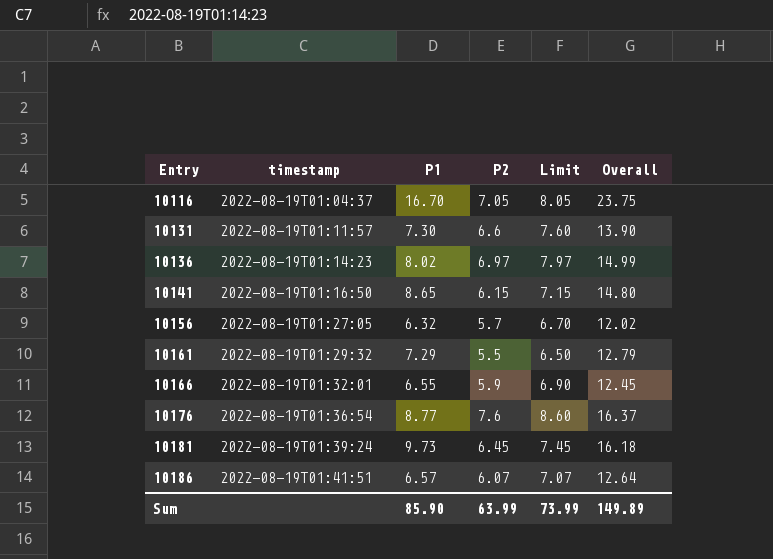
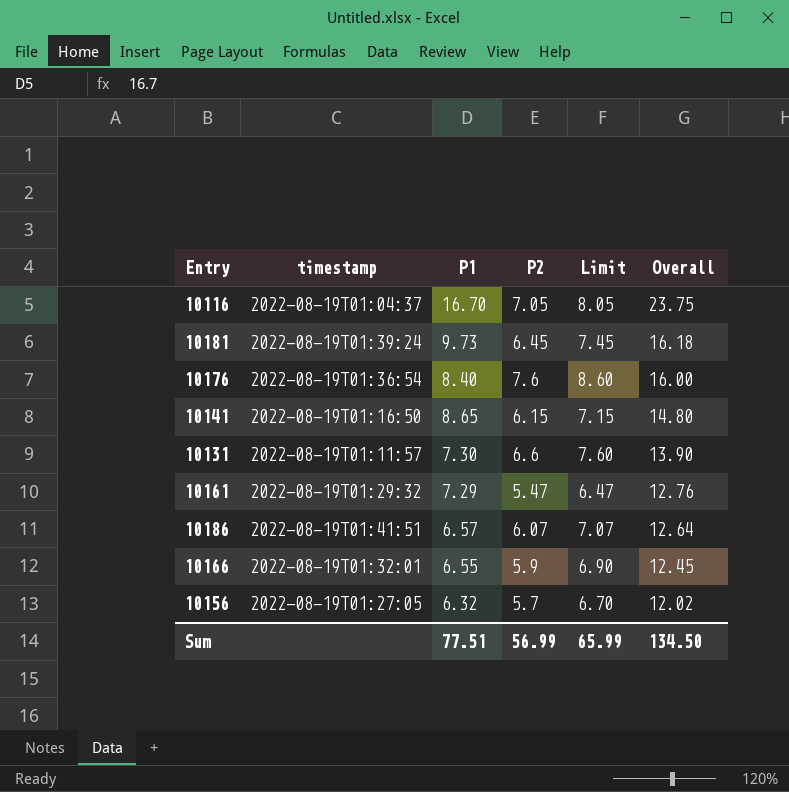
row order: Entry ascending -> Overall descending
row 10136: 2022-08-19T01:14:23 | 8.02 | 6.97 | 7.97 | 14.99 -> none
10176 | P1: 8.77 -> 8.40
10176 | Overall: 16.37 -> 16.00
10161 | P2: 5.5 -> 5.47
10161 | Limit: 6.50 -> 6.47
10161 | Overall: 12.79 -> 12.76
Sum | P1: 85.90 -> 77.51
Sum | P2: 63.99 -> 56.99
Sum | Limit: 73.99 -> 65.99
Sum | Overall: 149.89 -> 134.50

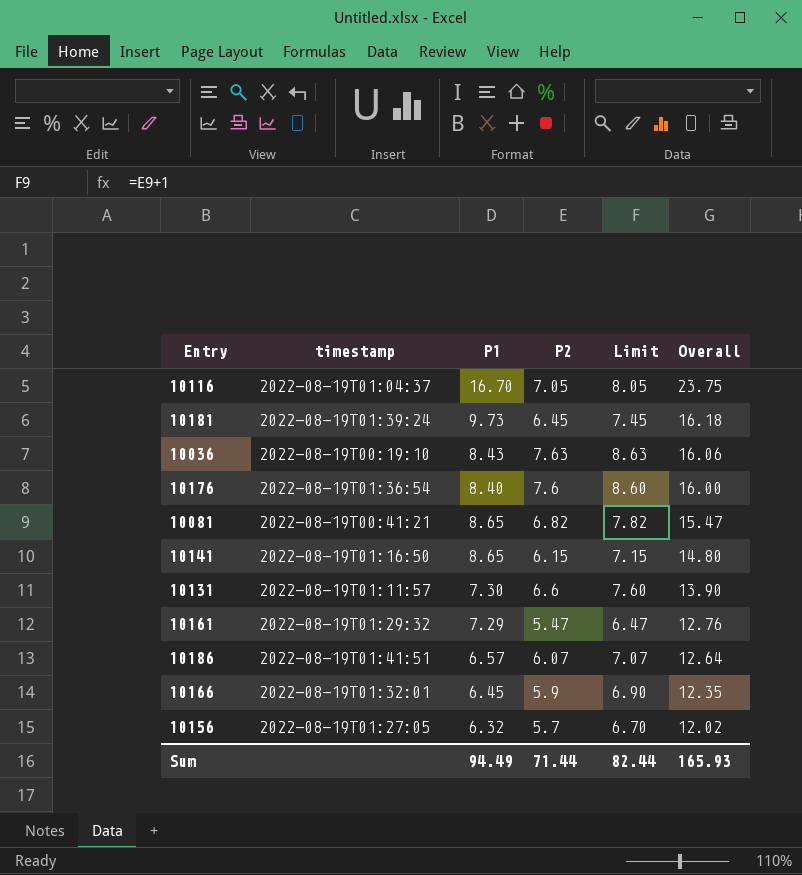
row 10036: none -> 2022-08-19T00:19:10 | 8.43 | 7.63 | 8.63 | 16.06
row 10081: none -> 2022-08-19T00:41:21 | 8.65 | 6.82 | 7.82 | 15.47
10166 | P1: 6.55 -> 6.45
10166 | Overall: 12.45 -> 12.35
Sum | P1: 77.51 -> 94.49
Sum | P2: 56.99 -> 71.44
Sum | Limit: 65.99 -> 82.44
Sum | Overall: 134.50 -> 165.93

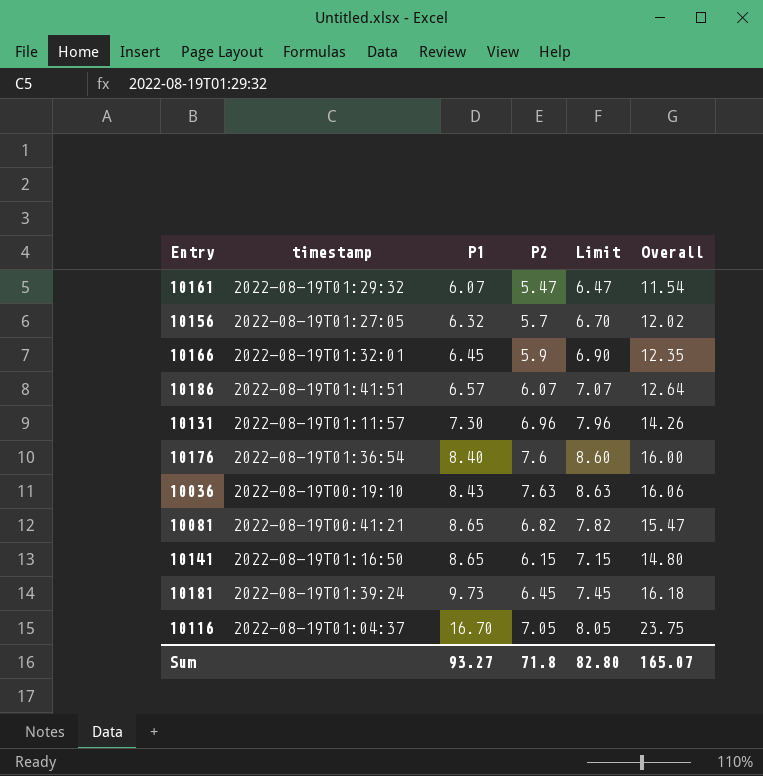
row order: Overall descending -> P1 ascending
10161 | P1: 7.29 -> 6.07
10161 | Overall: 12.76 -> 11.54
10131 | P2: 6.6 -> 6.96
10131 | Limit: 7.60 -> 7.96
10131 | Overall: 13.90 -> 14.26
Sum | P1: 94.49 -> 93.27
Sum | P2: 71.44 -> 71.8
Sum | Limit: 82.44 -> 82.80
Sum | Overall: 165.93 -> 165.07

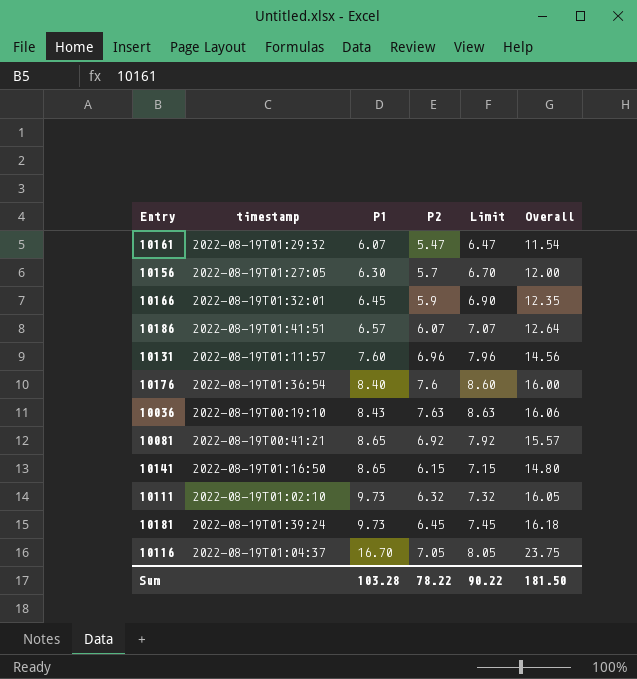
10156 | P1: 6.32 -> 6.30
10156 | Overall: 12.02 -> 12.00
10131 | P1: 7.30 -> 7.60
10131 | Overall: 14.26 -> 14.56
10081 | P2: 6.82 -> 6.92
10081 | Limit: 7.82 -> 7.92
10081 | Overall: 15.47 -> 15.57
row 10111: none -> 2022-08-19T01:02:10 | 9.73 | 6.32 | 7.32 | 16.05
Sum | P1: 93.27 -> 103.28
Sum | P2: 71.8 -> 78.22
Sum | Limit: 82.80 -> 90.22
Sum | Overall: 165.07 -> 181.50

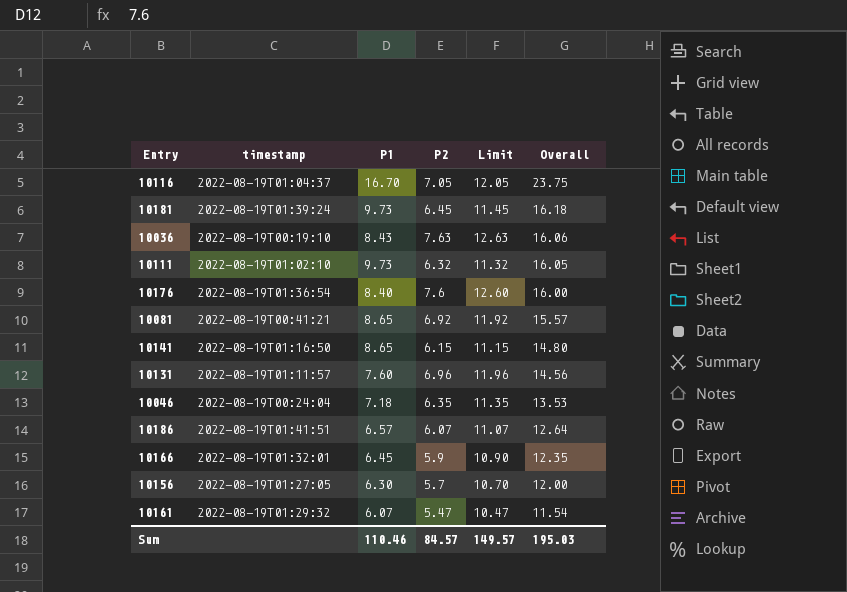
row order: P1 ascending -> Overall descending
column Limit | formula: [P2] + 1 -> [P2] + 5
row 10046: none -> 2022-08-19T00:24:04 | 7.18 | 6.35 | 11.35 | 13.53
Sum | P1: 103.28 -> 110.46
Sum | P2: 78.22 -> 84.57
Sum | Limit: 90.22 -> 149.57
Sum | Overall: 181.50 -> 195.03

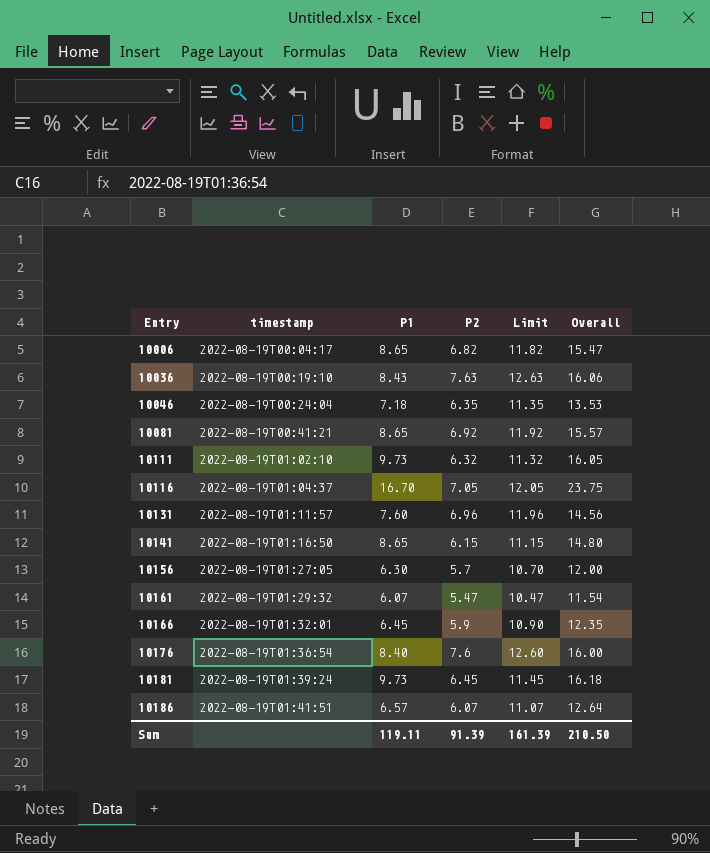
row order: Overall descending -> Entry ascending
row 10006: none -> 2022-08-19T00:04:17 | 8.65 | 6.82 | 11.82 | 15.47
Sum | P1: 110.46 -> 119.11
Sum | P2: 84.57 -> 91.39
Sum | Limit: 149.57 -> 161.39
Sum | Overall: 195.03 -> 210.50

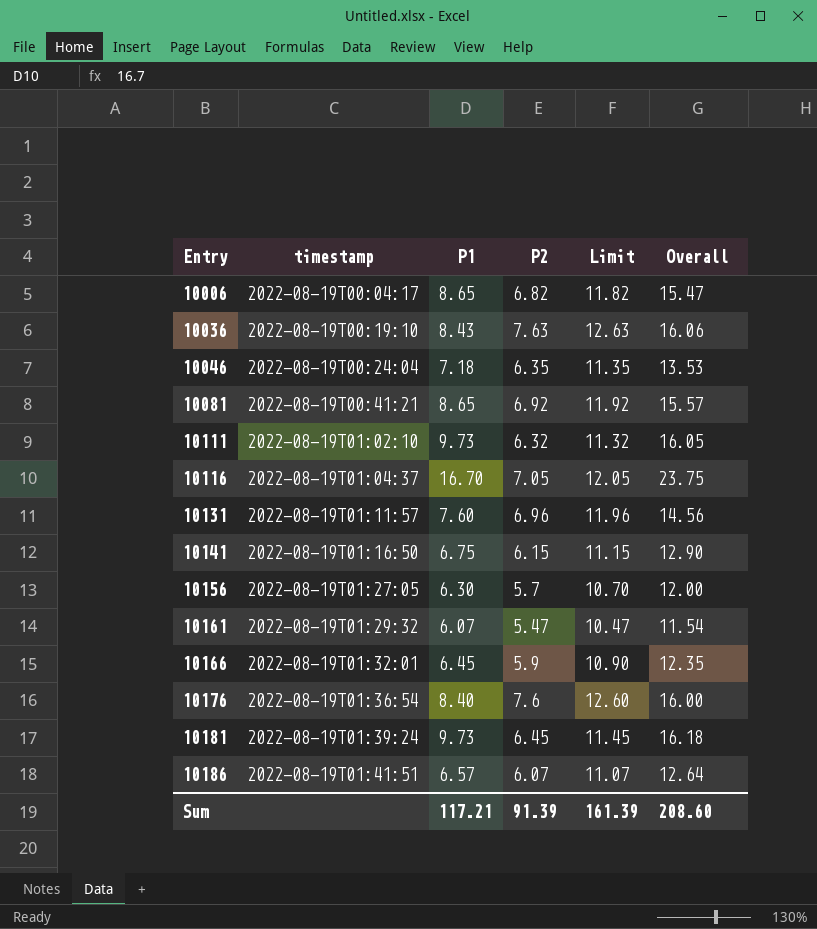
10141 | P1: 8.65 -> 6.75
10141 | Overall: 14.80 -> 12.90
Sum | P1: 119.11 -> 117.21
Sum | Overall: 210.50 -> 208.60

